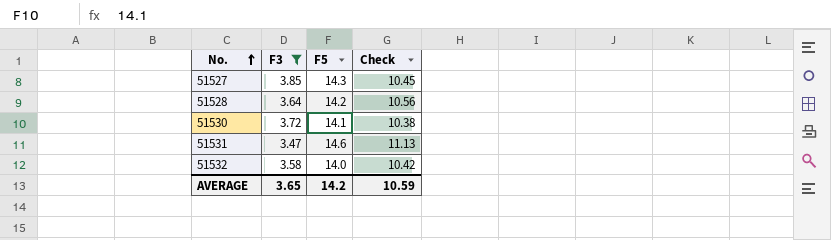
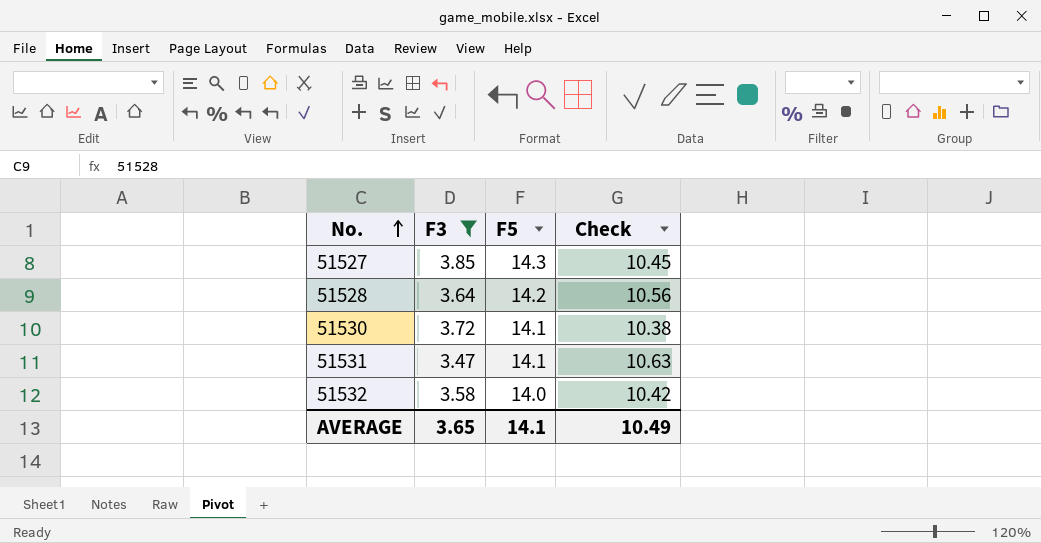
51531 | F5: 14.6 -> 14.1
51531 | Check: 11.13 -> 10.63
AVERAGE | F5: 14.2 -> 14.1
AVERAGE | Check: 10.59 -> 10.49

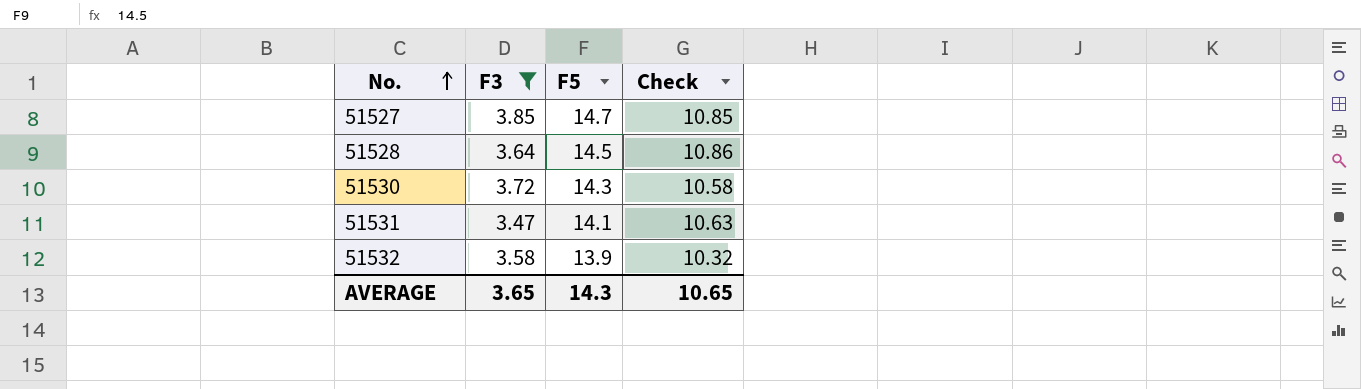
51527 | F5: 14.3 -> 14.7
51527 | Check: 10.45 -> 10.85
51528 | F5: 14.2 -> 14.5
51528 | Check: 10.56 -> 10.86
51530 | F5: 14.1 -> 14.3
51530 | Check: 10.38 -> 10.58
51532 | F5: 14.0 -> 13.9
51532 | Check: 10.42 -> 10.32
AVERAGE | F5: 14.1 -> 14.3
AVERAGE | Check: 10.49 -> 10.65

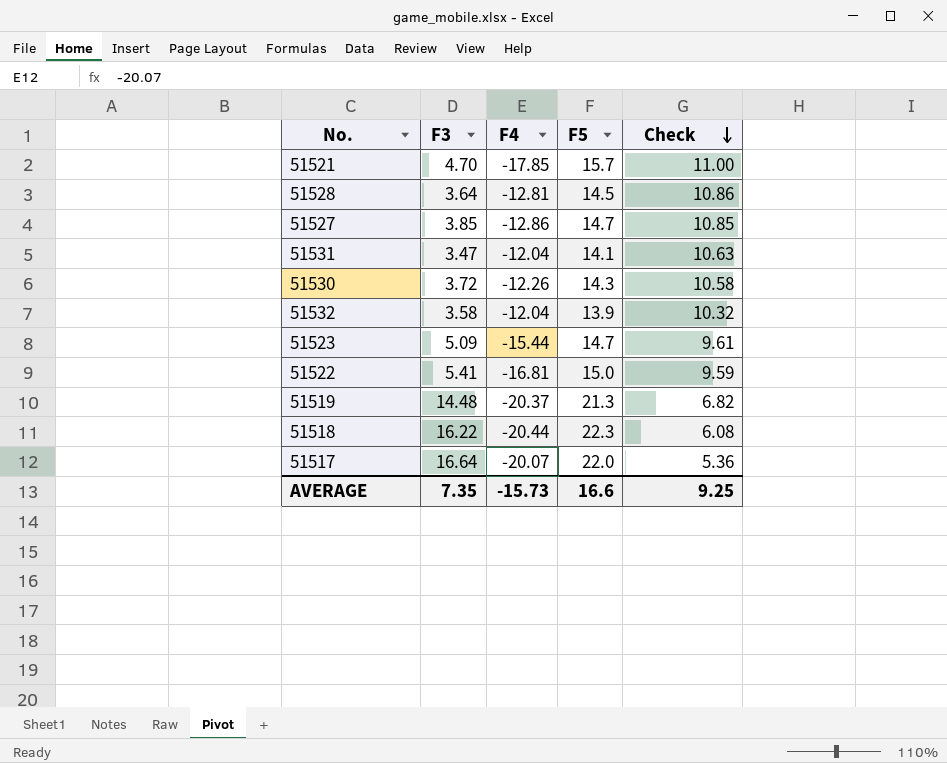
filter: F3 <= 3.85 -> none
row order: No. ascending -> Check descending
column F4 | position: none -> 3
AVERAGE | F3: 3.65 -> 7.35
AVERAGE | F5: 14.3 -> 16.6
AVERAGE | Check: 10.65 -> 9.25

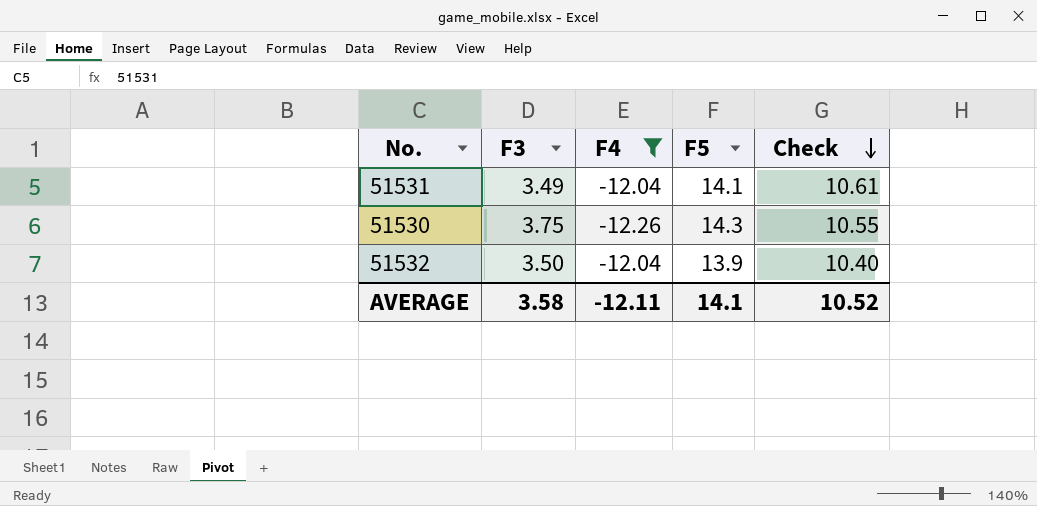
filter: none -> F4 >= -12.26
51531 | F3: 3.47 -> 3.49
51531 | Check: 10.63 -> 10.61
51530 | F3: 3.72 -> 3.75
51530 | Check: 10.58 -> 10.55
51532 | F3: 3.58 -> 3.50
51532 | Check: 10.32 -> 10.40
AVERAGE | F3: 7.35 -> 3.58
AVERAGE | F4: -15.73 -> -12.11
AVERAGE | F5: 16.6 -> 14.1
AVERAGE | Check: 9.25 -> 10.52

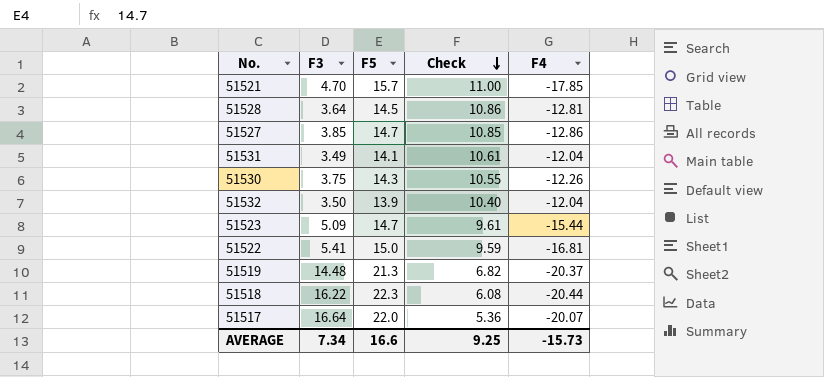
filter: F4 >= -12.26 -> none
column F4 | position: 3 -> 5
AVERAGE | F3: 3.58 -> 7.34
AVERAGE | F5: 14.1 -> 16.6
AVERAGE | Check: 10.52 -> 9.25
AVERAGE | F4: -12.11 -> -15.73

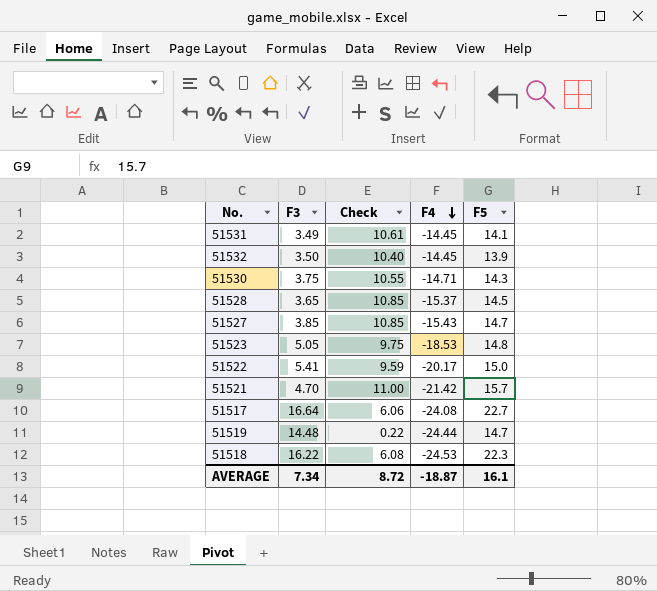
row order: Check descending -> F4 descending
column F5 | position: 3 -> 5
51531 | F4: -12.04 -> -14.45
51532 | F4: -12.04 -> -14.45
51530 | F4: -12.26 -> -14.71
51528 | F3: 3.64 -> 3.65
51528 | Check: 10.86 -> 10.85
51528 | F4: -12.81 -> -15.37
51527 | F4: -12.86 -> -15.43
51523 | F3: 5.09 -> 5.05
51523 | Check: 9.61 -> 9.75
51523 | F4: -15.44 -> -18.53
51523 | F5: 14.7 -> 14.8
51522 | F4: -16.81 -> -20.17
51521 | F4: -17.85 -> -21.42
51517 | Check: 5.36 -> 6.06
51517 | F4: -20.07 -> -24.08
51517 | F5: 22.0 -> 22.7
51519 | Check: 6.82 -> 0.22
51519 | F4: -20.37 -> -24.44
51519 | F5: 21.3 -> 14.7
51518 | F4: -20.44 -> -24.53
AVERAGE | Check: 9.25 -> 8.72
AVERAGE | F4: -15.73 -> -18.87
AVERAGE | F5: 16.6 -> 16.1

